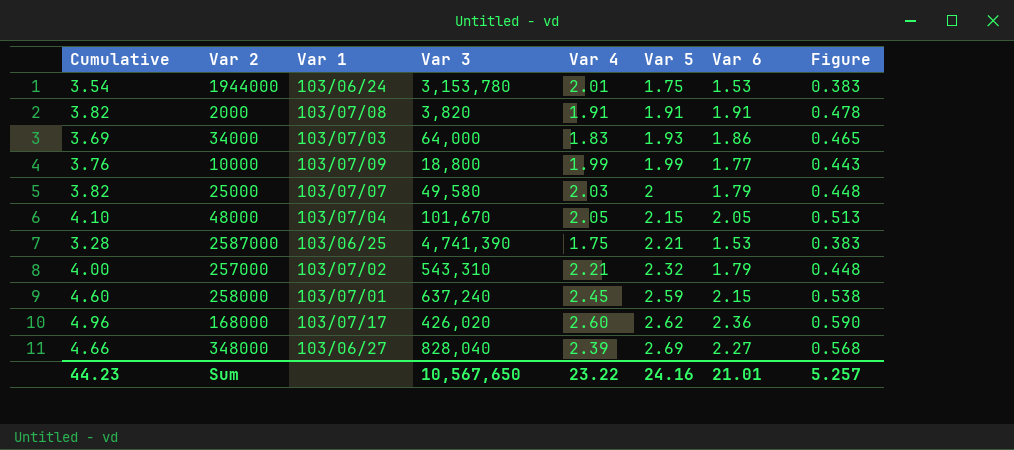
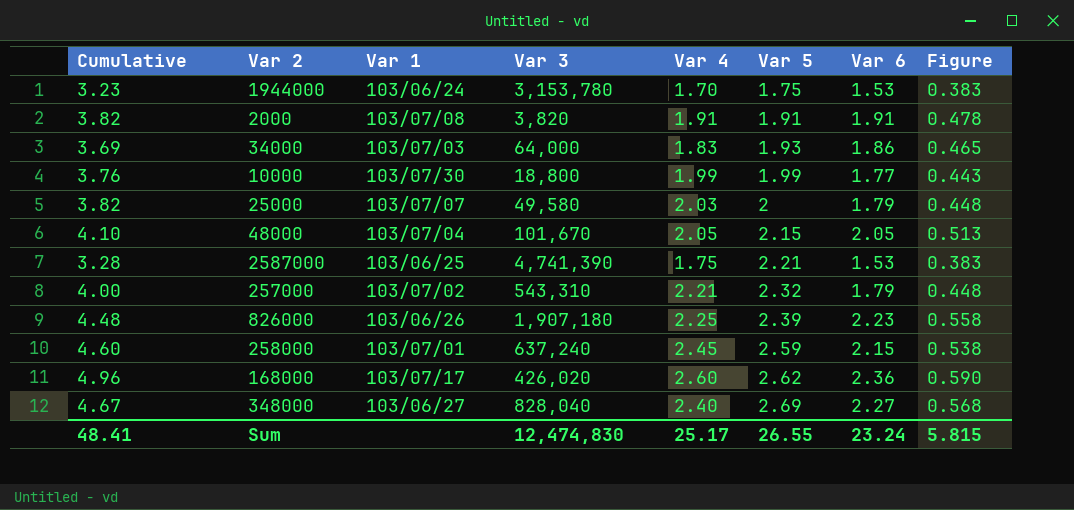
1944000 | Cumulative: 3.54 -> 3.23
1944000 | Var 4: 2.01 -> 1.70
10000 | Var 1: 103/07/09 -> 103/07/30
row 826000: none -> 4.48 | 103/06/26 | 1,907,180 | 2.25 | 2.39 | 2.23 | 0.558
348000 | Cumulative: 4.66 -> 4.67
348000 | Var 4: 2.39 -> 2.40
Sum | Cumulative: 44.23 -> 48.41
Sum | Var 3: 10,567,650 -> 12,474,830
Sum | Var 4: 23.22 -> 25.17
Sum | Var 5: 24.16 -> 26.55
Sum | Var 6: 21.01 -> 23.24
Sum | Figure: 5.257 -> 5.815

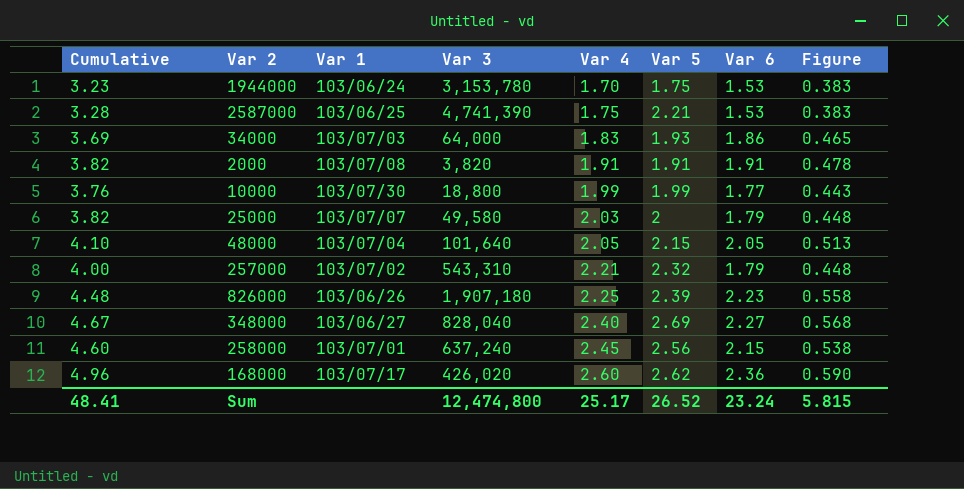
row order: Var 5 ascending -> Var 4 ascending
48000 | Var 3: 101,670 -> 101,640
258000 | Var 5: 2.59 -> 2.56
Sum | Var 3: 12,474,830 -> 12,474,800
Sum | Var 5: 26.55 -> 26.52

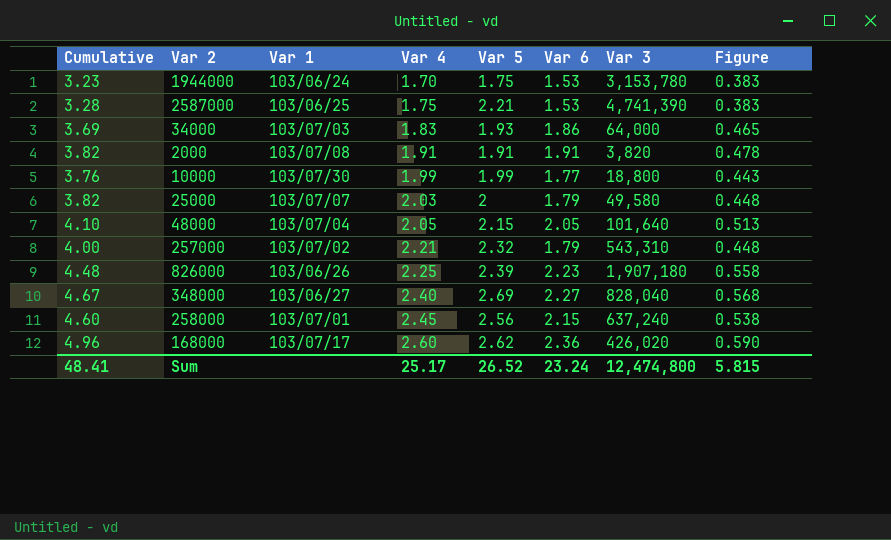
column Var 3 | position: 4 -> 7

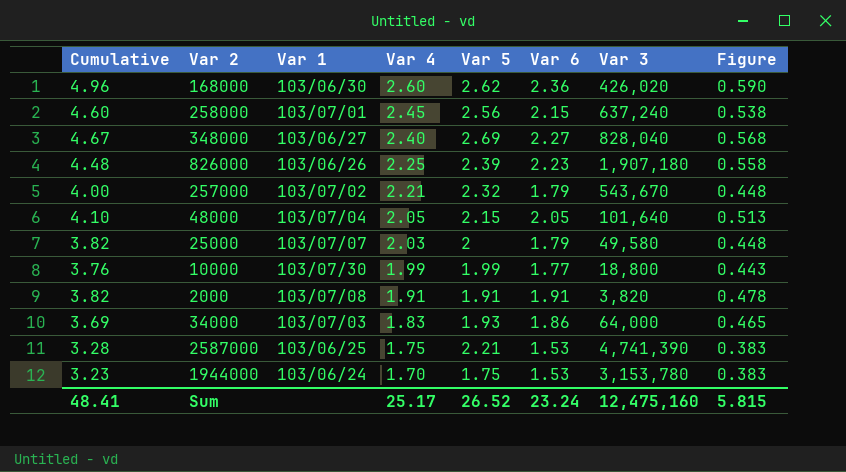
row order: Var 4 ascending -> Var 4 descending
168000 | Var 1: 103/07/17 -> 103/06/30
257000 | Var 3: 543,310 -> 543,670
Sum | Var 3: 12,474,800 -> 12,475,160

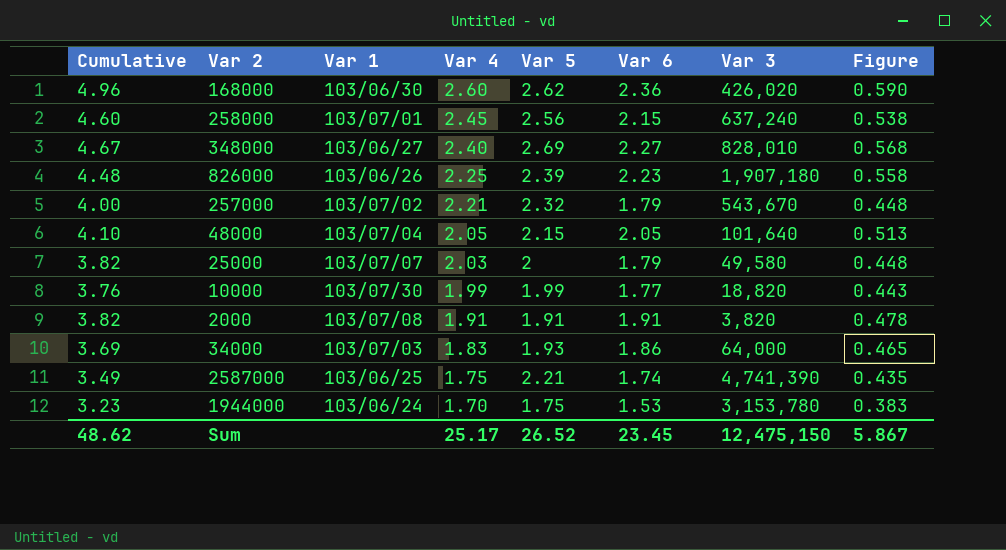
348000 | Var 3: 828,040 -> 828,010
10000 | Var 3: 18,800 -> 18,820
2587000 | Cumulative: 3.28 -> 3.49
2587000 | Var 6: 1.53 -> 1.74
2587000 | Figure: 0.383 -> 0.435
Sum | Cumulative: 48.41 -> 48.62
Sum | Var 6: 23.24 -> 23.45
Sum | Var 3: 12,475,160 -> 12,475,150
Sum | Figure: 5.815 -> 5.867

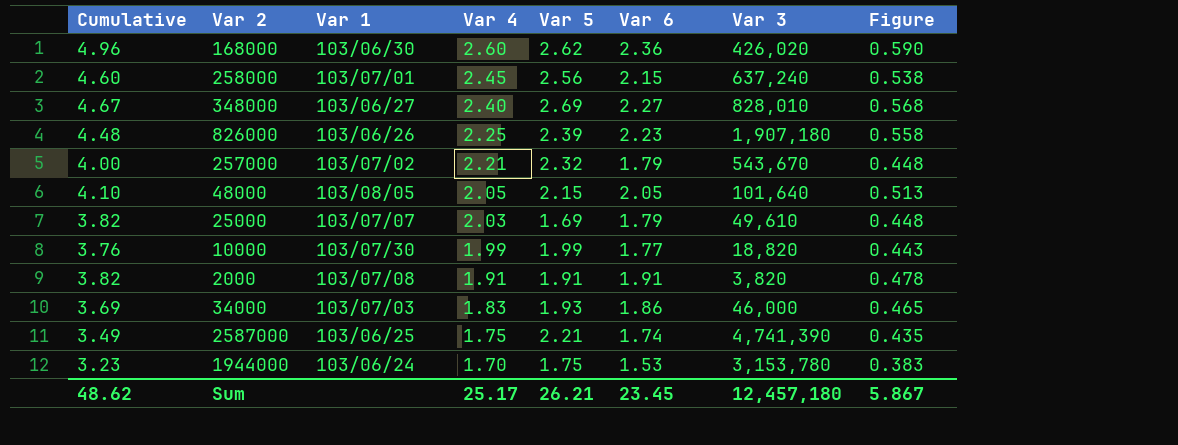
48000 | Var 1: 103/07/04 -> 103/08/05
25000 | Var 5: 2 -> 1.69
25000 | Var 3: 49,580 -> 49,610
34000 | Var 3: 64,000 -> 46,000
Sum | Var 5: 26.52 -> 26.21
Sum | Var 3: 12,475,150 -> 12,457,180

